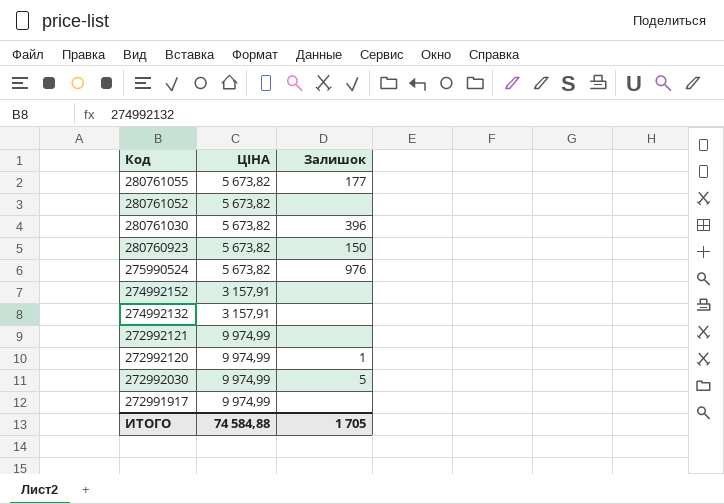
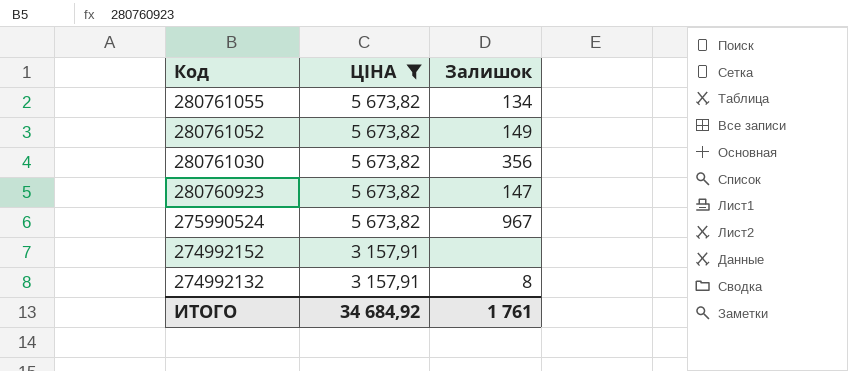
filter: none -> ЦІНА != 9 974,99
280761055 | Залишок: 177 -> 134
280761052 | Залишок: none -> 149
280761030 | Залишок: 396 -> 356
280760923 | Залишок: 150 -> 147
275990524 | Залишок: 976 -> 967
274992132 | Залишок: none -> 8
ИТОГО | ЦІНА: 74 584,88 -> 34 684,92
ИТОГО | Залишок: 1 705 -> 1 761

